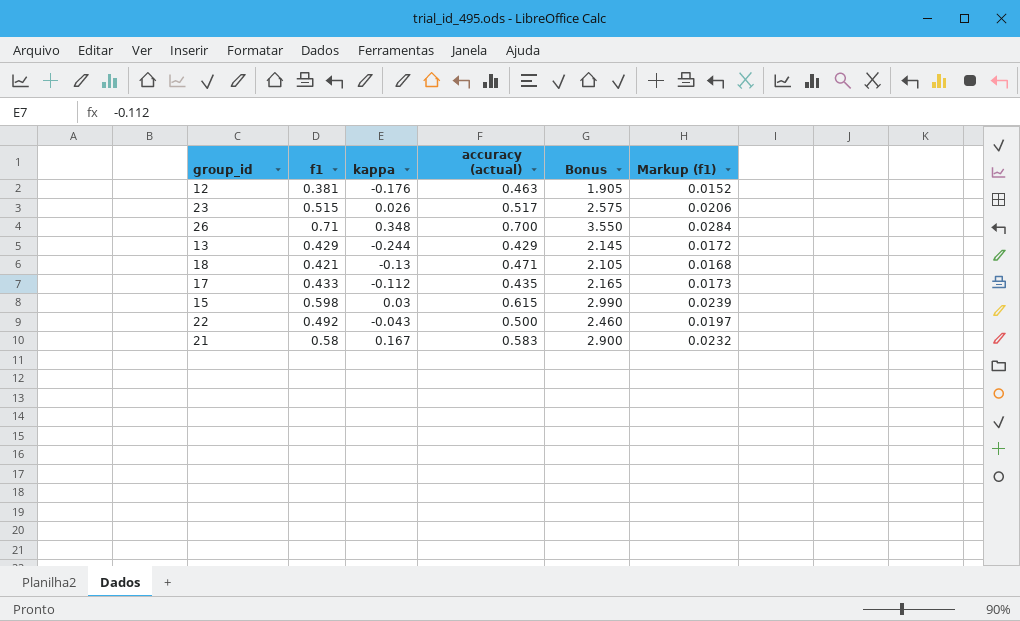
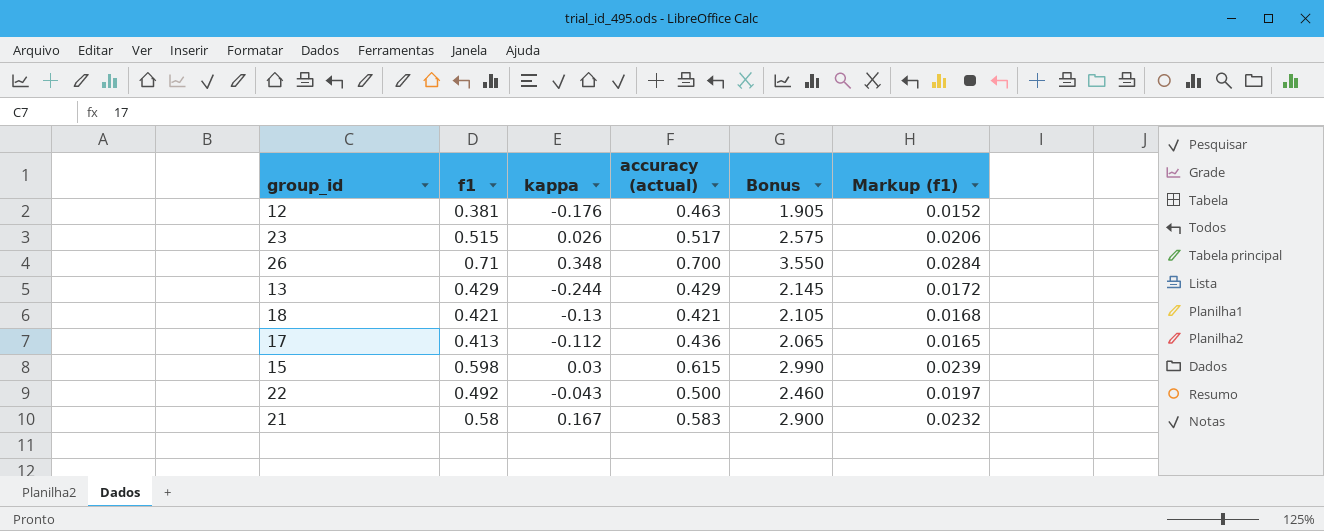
18 | accuracy (actual): 0.471 -> 0.421
17 | f1: 0.433 -> 0.413
17 | accuracy (actual): 0.435 -> 0.436
17 | Bonus: 2.165 -> 2.065
17 | Markup (f1): 0.0173 -> 0.0165

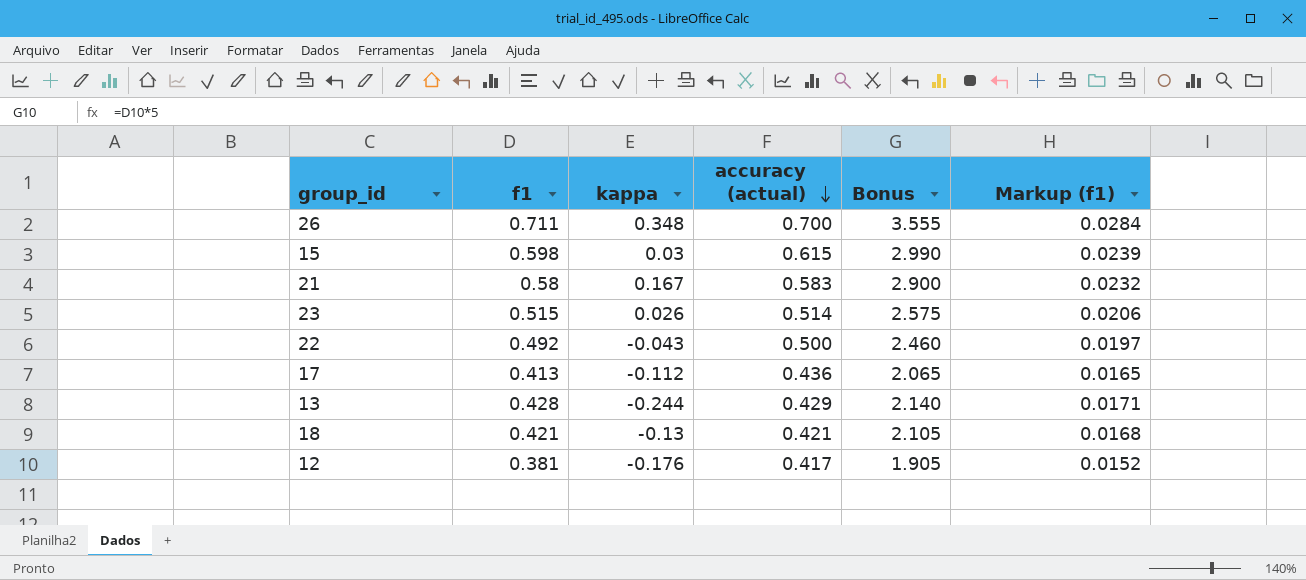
row order: none -> accuracy (actual) descending
26 | f1: 0.71 -> 0.711
26 | Bonus: 3.550 -> 3.555
23 | accuracy (actual): 0.517 -> 0.514
13 | f1: 0.429 -> 0.428
13 | Bonus: 2.145 -> 2.140
13 | Markup (f1): 0.0172 -> 0.0171
12 | accuracy (actual): 0.463 -> 0.417

